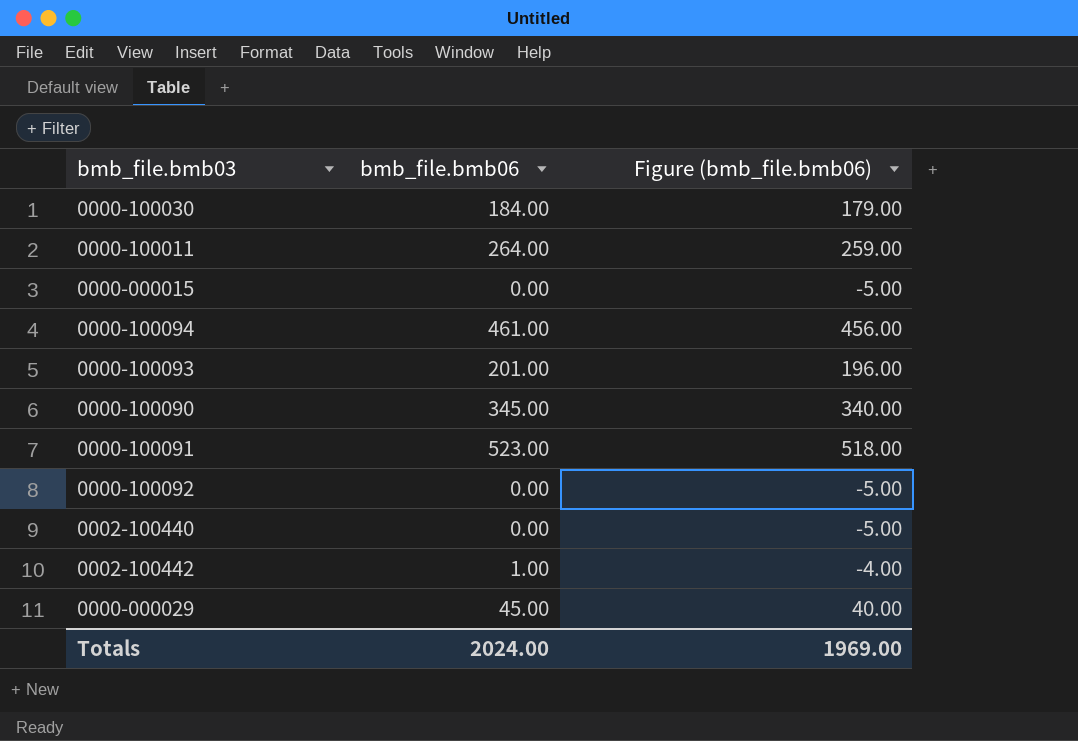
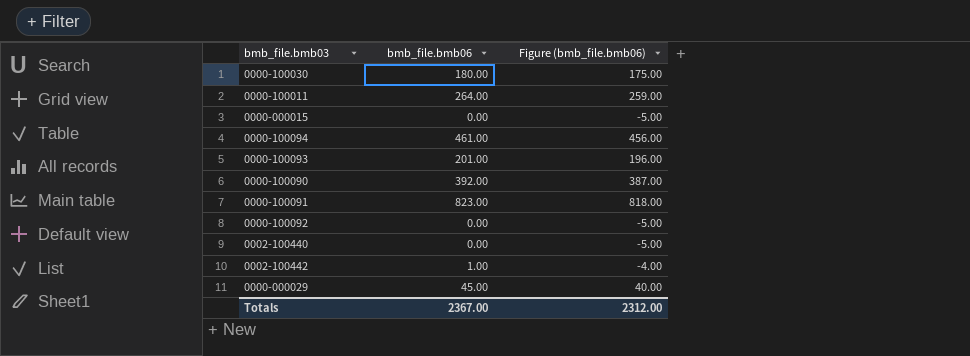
0000-100030 | bmb_file.bmb06: 184.00 -> 180.00
0000-100030 | Figure (bmb_file.bmb06): 179.00 -> 175.00
0000-100090 | bmb_file.bmb06: 345.00 -> 392.00
0000-100090 | Figure (bmb_file.bmb06): 340.00 -> 387.00
0000-100091 | bmb_file.bmb06: 523.00 -> 823.00
0000-100091 | Figure (bmb_file.bmb06): 518.00 -> 818.00
Totals | bmb_file.bmb06: 2024.00 -> 2367.00
Totals | Figure (bmb_file.bmb06): 1969.00 -> 2312.00

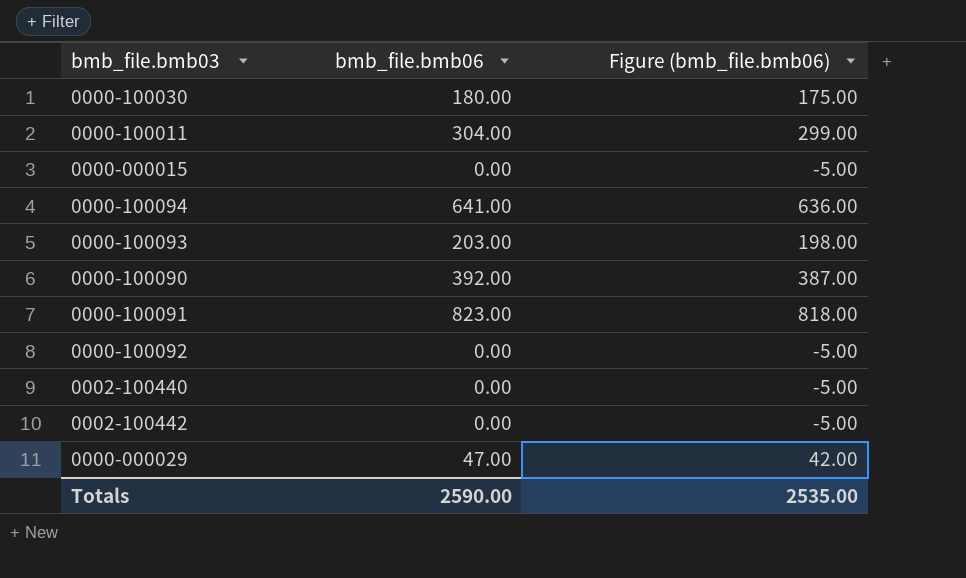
0000-100011 | bmb_file.bmb06: 264.00 -> 304.00
0000-100011 | Figure (bmb_file.bmb06): 259.00 -> 299.00
0000-100094 | bmb_file.bmb06: 461.00 -> 641.00
0000-100094 | Figure (bmb_file.bmb06): 456.00 -> 636.00
0000-100093 | bmb_file.bmb06: 201.00 -> 203.00
0000-100093 | Figure (bmb_file.bmb06): 196.00 -> 198.00
0002-100442 | bmb_file.bmb06: 1.00 -> 0.00
0002-100442 | Figure (bmb_file.bmb06): -4.00 -> -5.00
0000-000029 | bmb_file.bmb06: 45.00 -> 47.00
0000-000029 | Figure (bmb_file.bmb06): 40.00 -> 42.00
Totals | bmb_file.bmb06: 2367.00 -> 2590.00
Totals | Figure (bmb_file.bmb06): 2312.00 -> 2535.00

